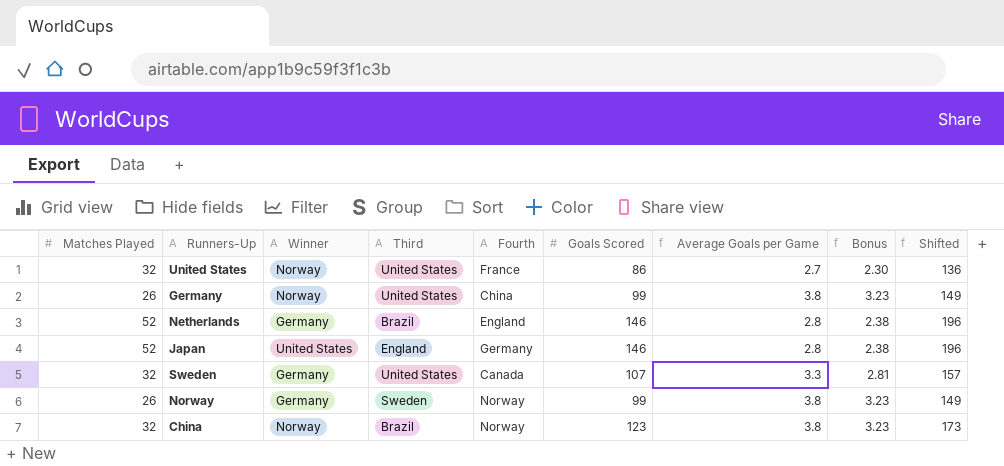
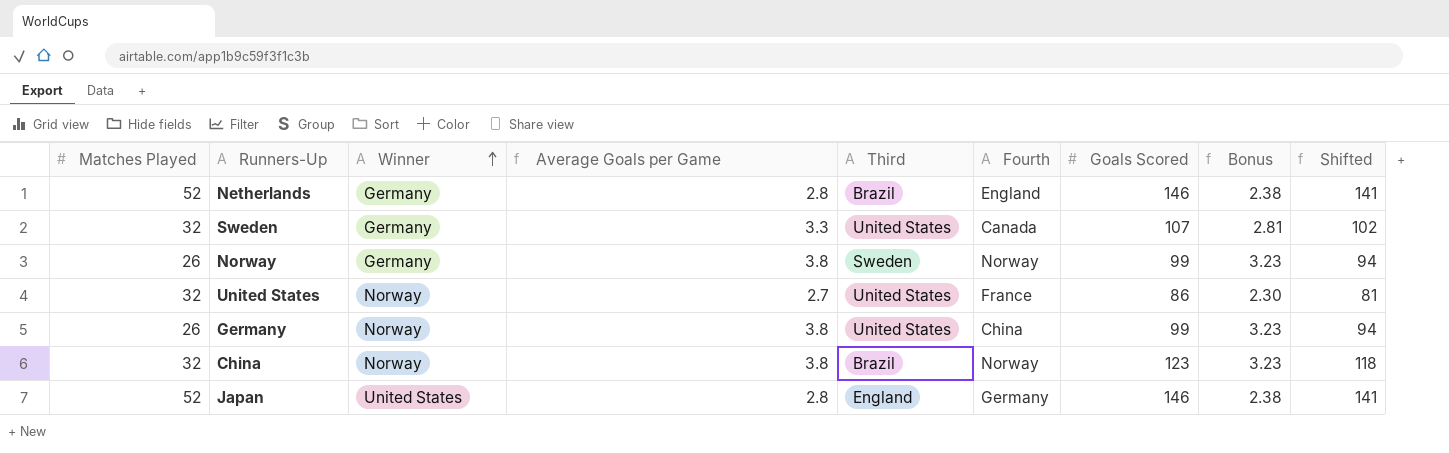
row order: none -> Winner ascending
column Average Goals per Game | position: 7 -> 4
column Shifted | formula: [Goals Scored] + 50 -> [Goals Scored] - 5

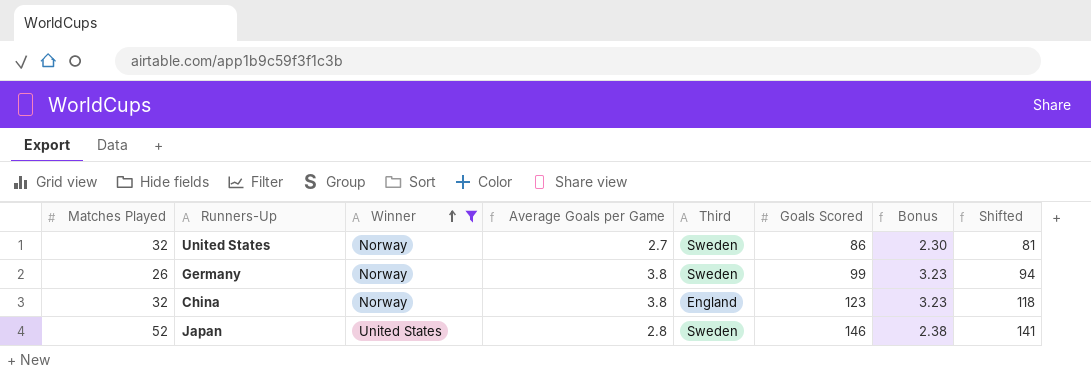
filter: none -> Winner != Germany
column Fourth | position: 6 -> none
United States | Third: United States -> Sweden
Germany | Third: United States -> Sweden
China | Third: Brazil -> England
Japan | Third: England -> Sweden

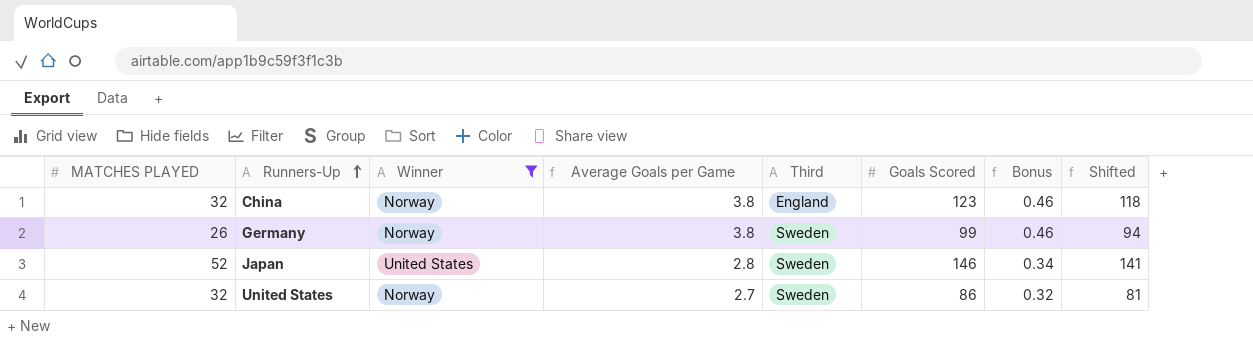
row order: Winner ascending -> Runners-Up ascending
column name: Matches Played -> MATCHES PLAYED
column Bonus | formula: [Average Goals per Game] * 0.85 -> [Average Goals per Game] * 0.12

